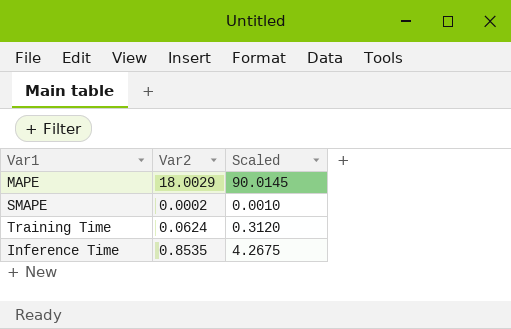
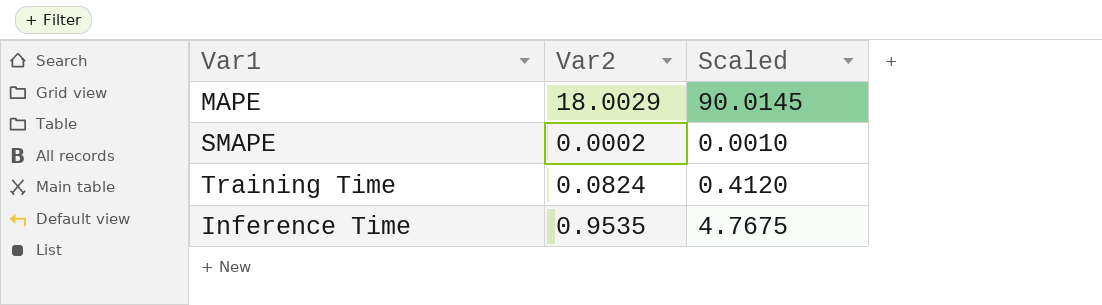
Training Time | Var2: 0.0624 -> 0.0824
Training Time | Scaled: 0.3120 -> 0.4120
Inference Time | Var2: 0.8535 -> 0.9535
Inference Time | Scaled: 4.2675 -> 4.7675

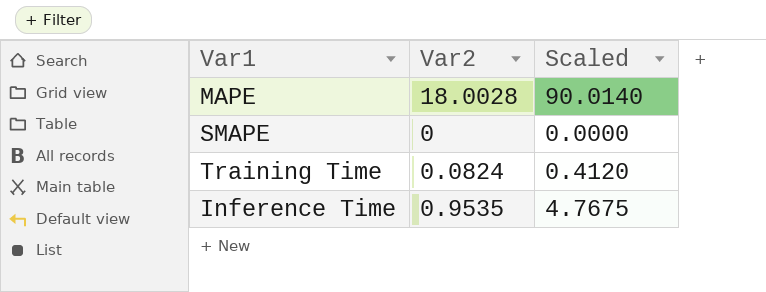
MAPE | Var2: 18.0029 -> 18.0028
MAPE | Scaled: 90.0145 -> 90.0140
SMAPE | Var2: 0.0002 -> 0
SMAPE | Scaled: 0.0010 -> 0.0000

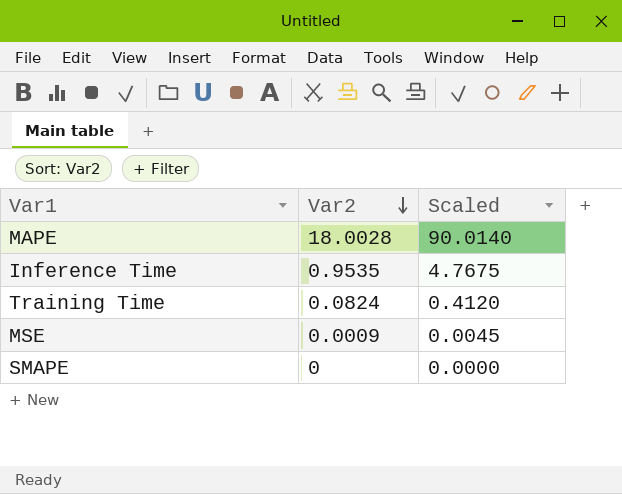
row order: none -> Var2 descending
row MSE: none -> 0.0009 | 0.0045

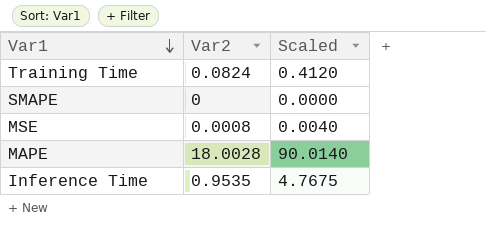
row order: Var2 descending -> Var1 descending
MSE | Var2: 0.0009 -> 0.0008
MSE | Scaled: 0.0045 -> 0.0040

